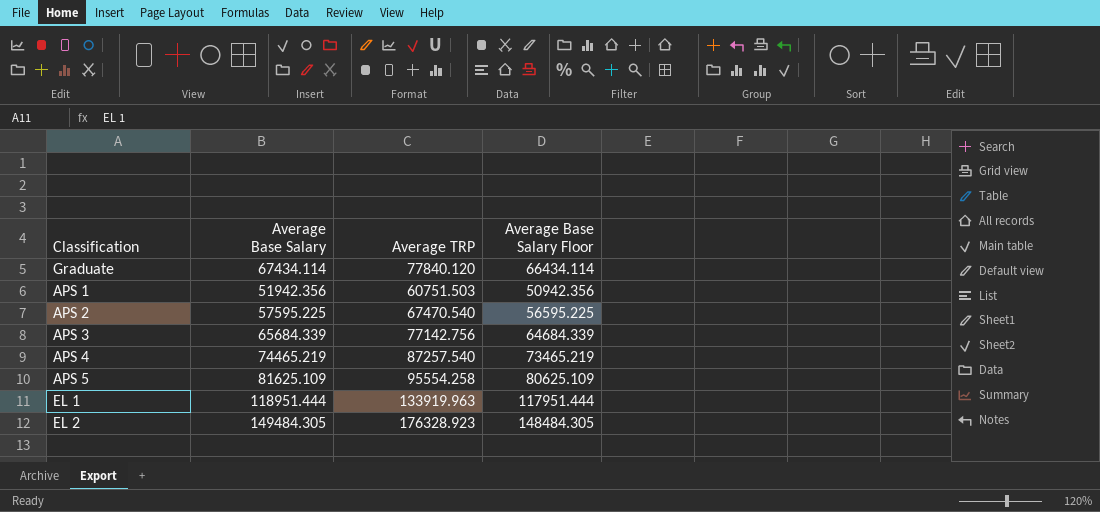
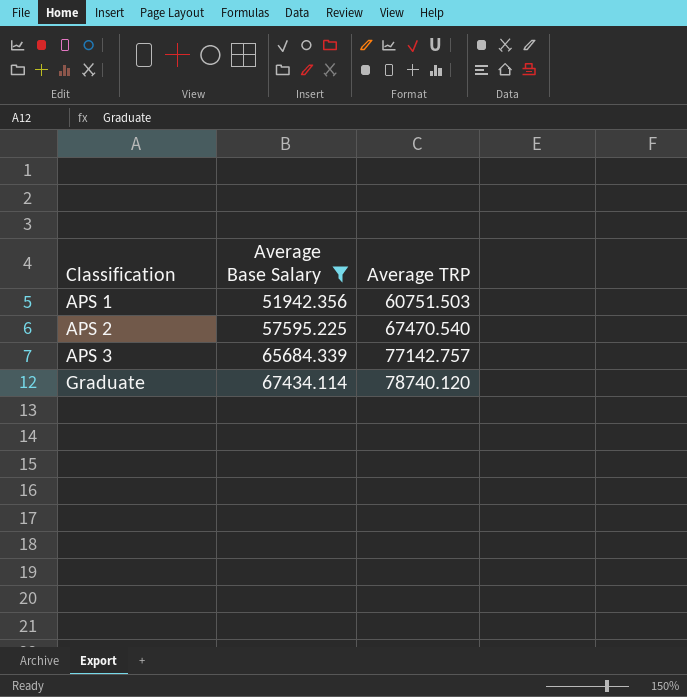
filter: none -> Average Base Salary <= 67434.114
row order: none -> Classification ascending
column Average Base Salary Floor | formula: [Average Base Salary] - 1000 -> none
APS 3 | Average TRP: 77142.756 -> 77142.757
Graduate | Average TRP: 77840.120 -> 78740.120

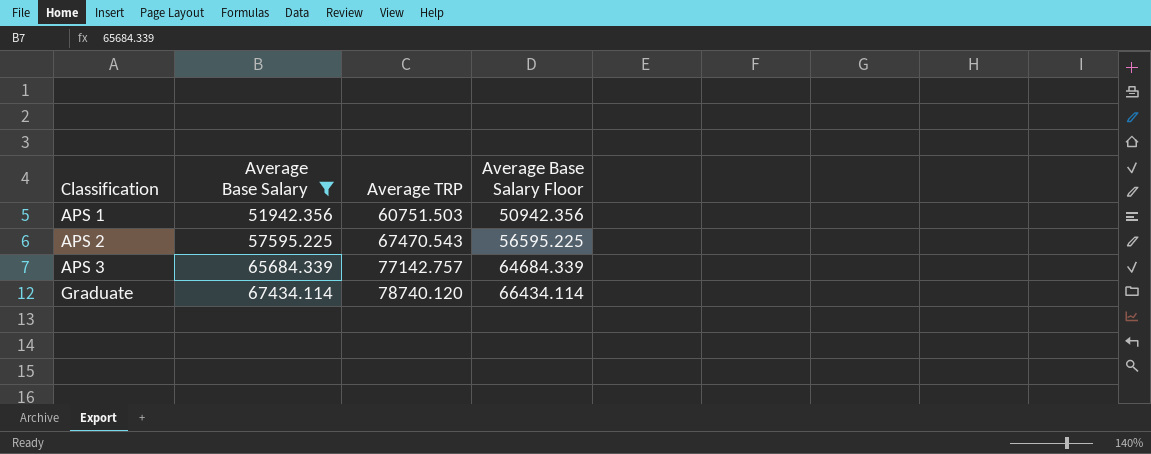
column Average Base Salary Floor | formula: none -> [Average Base Salary] - 1000
APS 2 | Average TRP: 67470.540 -> 67470.543

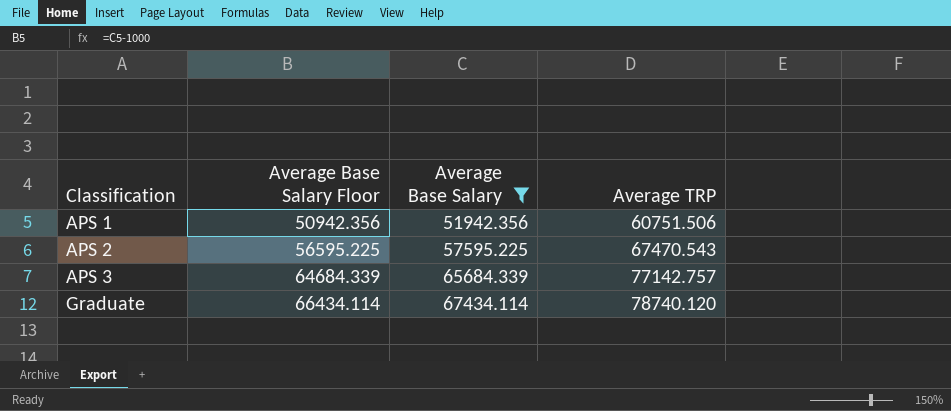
column Average Base Salary Floor | position: 4 -> 2
APS 1 | Average TRP: 60751.503 -> 60751.506

